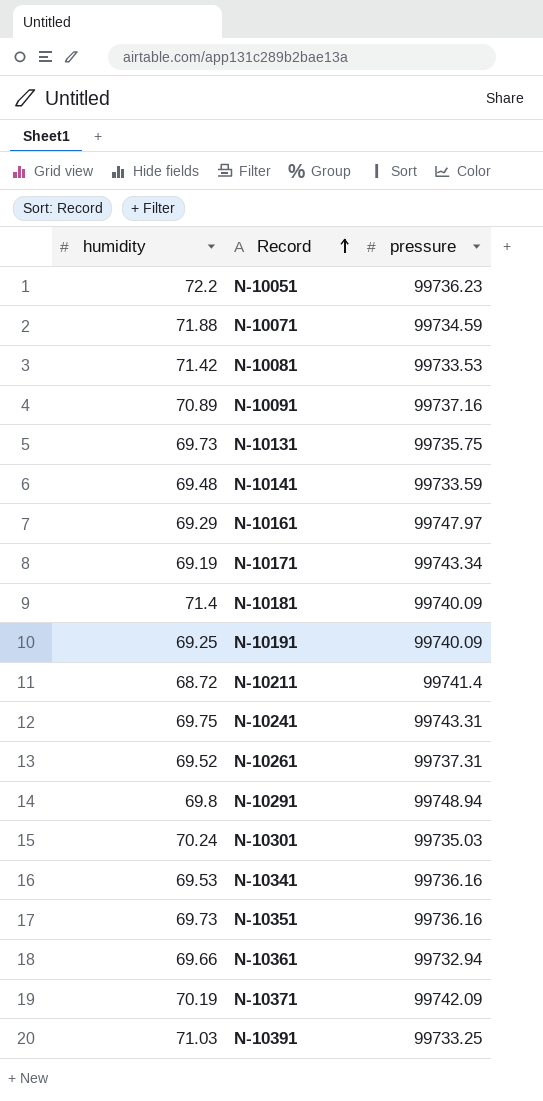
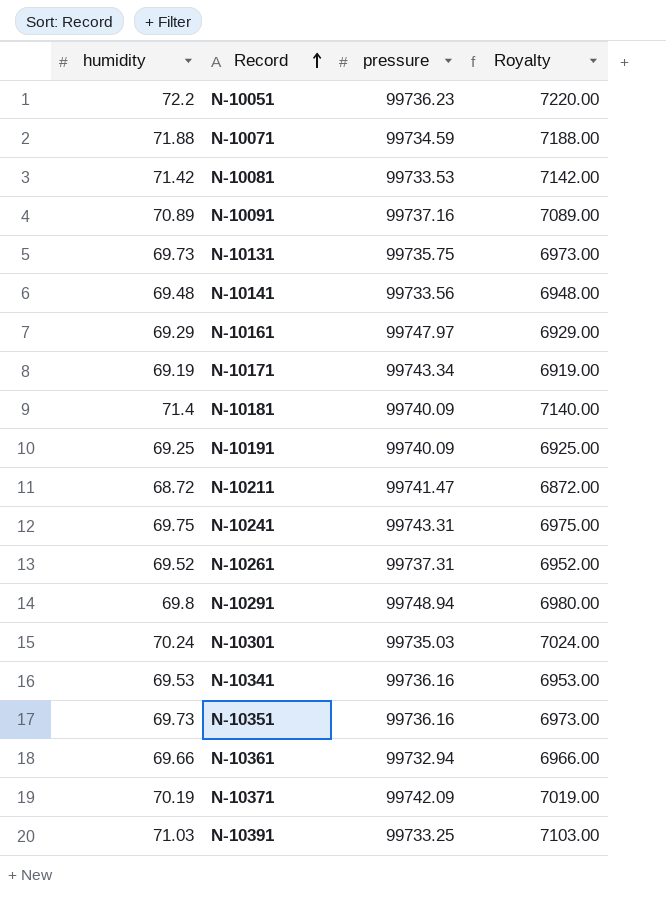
column Royalty | formula: none -> [humidity] * 100
N-10141 | pressure: 99733.59 -> 99733.56
N-10211 | pressure: 99741.4 -> 99741.47

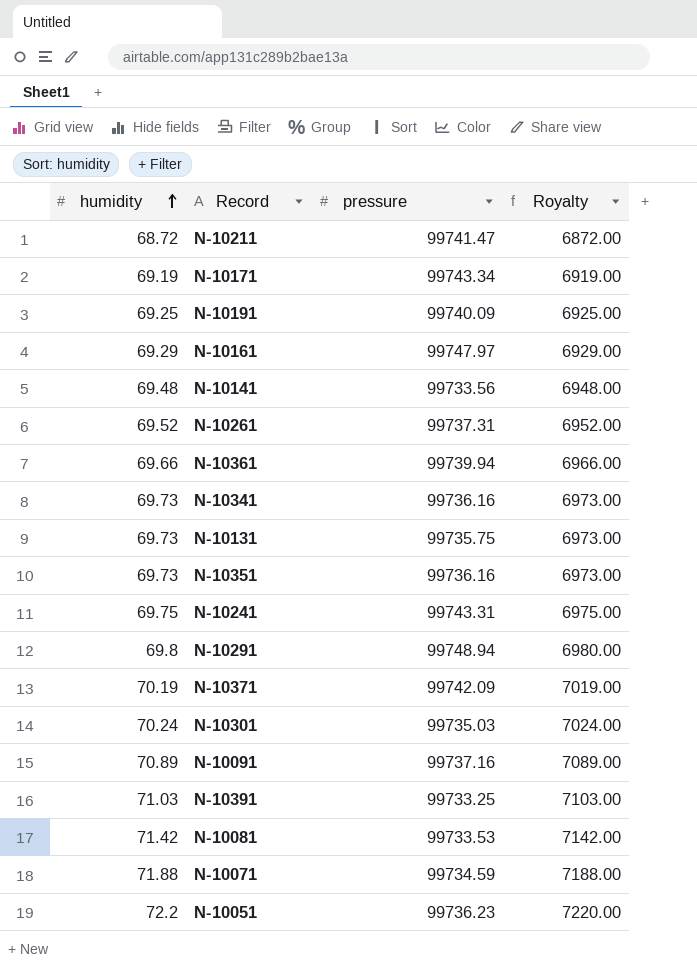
row order: Record ascending -> humidity ascending
row N-10181: 71.4 | 99740.09 | 7140.00 -> none
N-10361 | pressure: 99732.94 -> 99739.94
N-10341 | humidity: 69.53 -> 69.73
N-10341 | Royalty: 6953.00 -> 6973.00

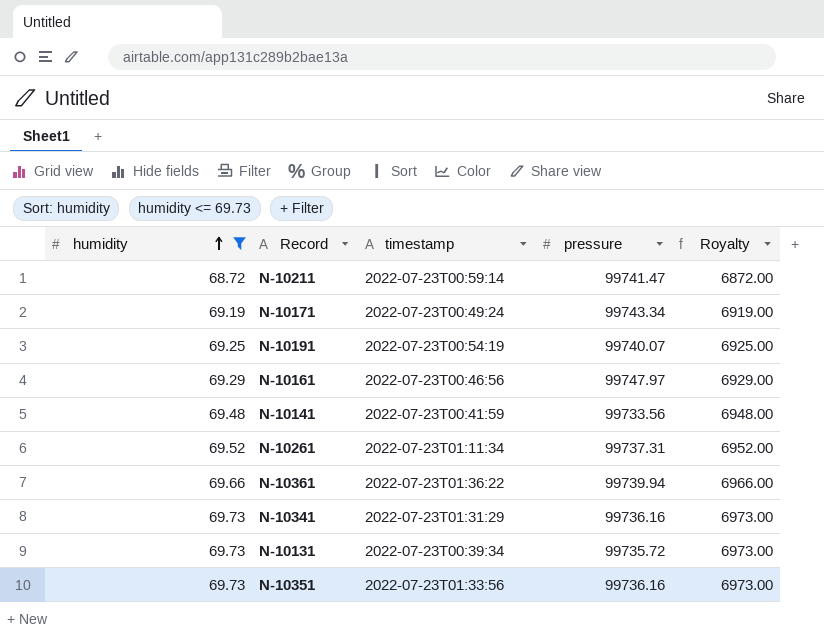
filter: none -> humidity <= 69.73
column timestamp | position: none -> 3
N-10191 | pressure: 99740.09 -> 99740.07
N-10131 | pressure: 99735.75 -> 99735.72

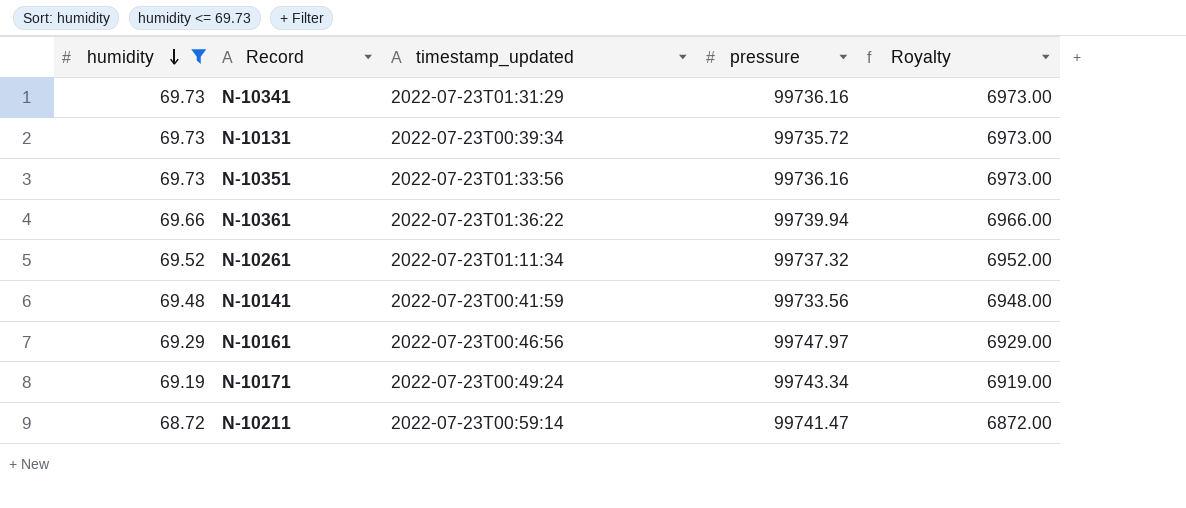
row order: humidity ascending -> humidity descending
column name: timestamp -> timestamp_updated
row N-10191: 69.25 | 2022-07-23T00:54:19 | 99740.07 | 6925.00 -> none
N-10261 | pressure: 99737.31 -> 99737.32

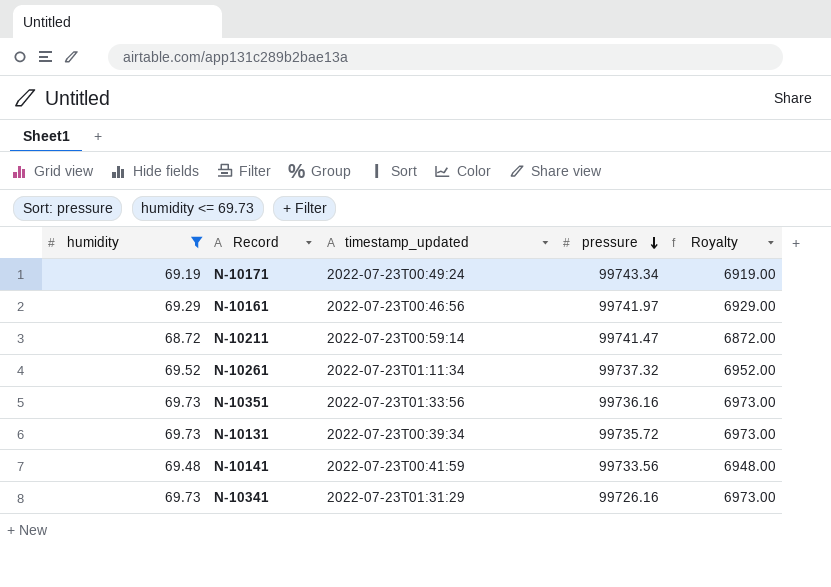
row order: humidity descending -> pressure descending
row N-10361: 69.66 | 2022-07-23T01:36:22 | 99739.94 | 6966.00 -> none
N-10161 | pressure: 99747.97 -> 99741.97
N-10341 | pressure: 99736.16 -> 99726.16

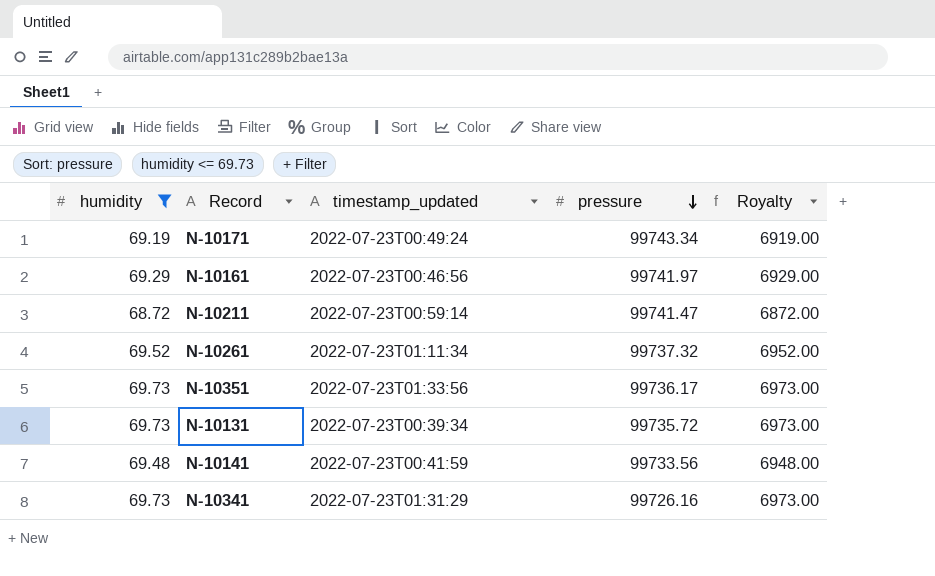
N-10351 | pressure: 99736.16 -> 99736.17

